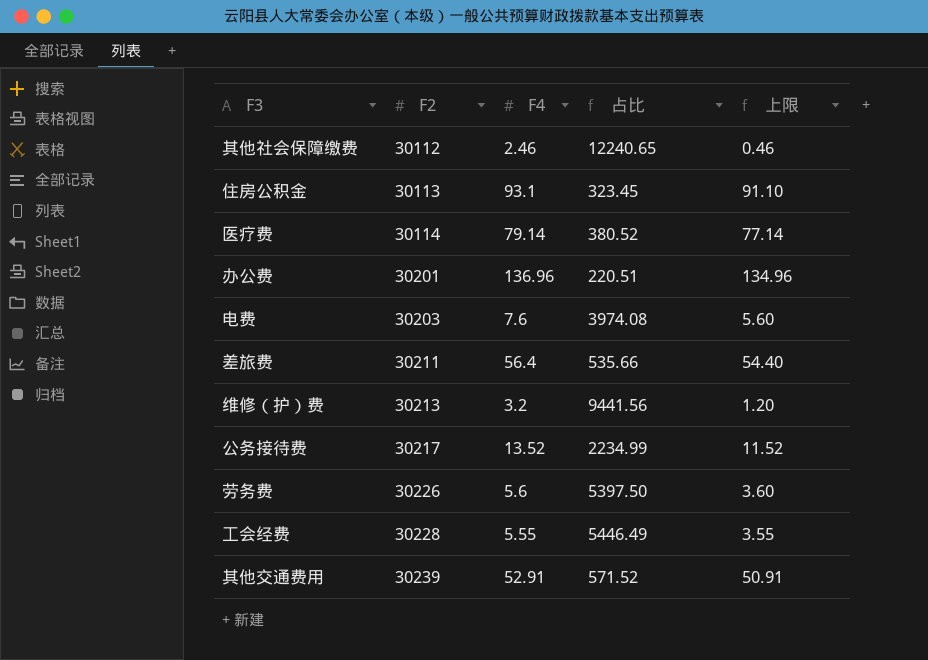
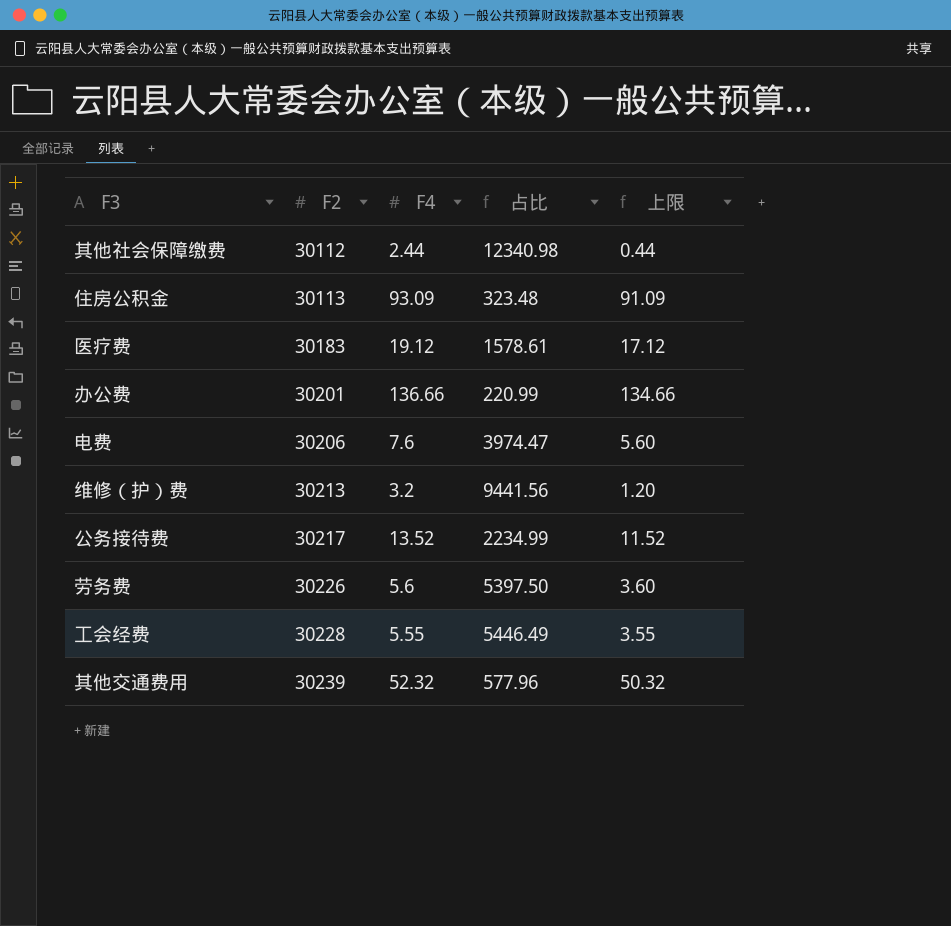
row 差旅费: 30211 | 56.4 | 535.66 | 54.40 -> none
其他社会保障缴费 | F4: 2.46 -> 2.44
其他社会保障缴费 | 占比: 12240.65 -> 12340.98
其他社会保障缴费 | 上限: 0.46 -> 0.44
住房公积金 | F4: 93.1 -> 93.09
住房公积金 | 占比: 323.45 -> 323.48
住房公积金 | 上限: 91.10 -> 91.09
医疗费 | F2: 30114 -> 30183
医疗费 | F4: 79.14 -> 19.12
医疗费 | 占比: 380.52 -> 1578.61
医疗费 | 上限: 77.14 -> 17.12
办公费 | F4: 136.96 -> 136.66
办公费 | 占比: 220.51 -> 220.99
办公费 | 上限: 134.96 -> 134.66
电费 | F2: 30203 -> 30206
电费 | 占比: 3974.08 -> 3974.47
其他交通费用 | F4: 52.91 -> 52.32
其他交通费用 | 占比: 571.52 -> 577.96
其他交通费用 | 上限: 50.91 -> 50.32

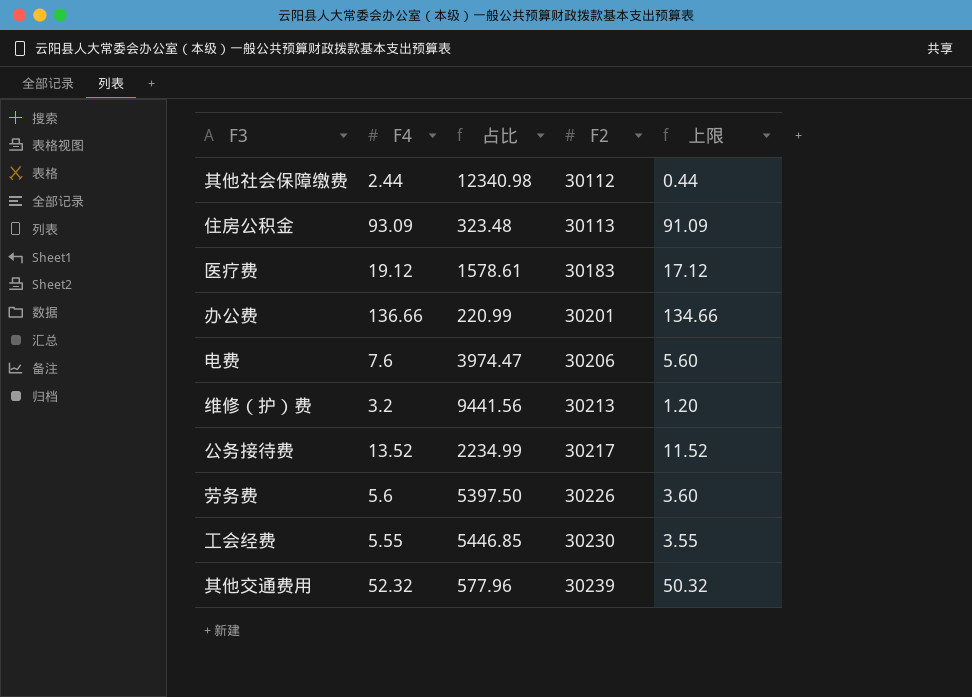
column F2 | position: 2 -> 4
工会经费 | 占比: 5446.49 -> 5446.85
工会经费 | F2: 30228 -> 30230

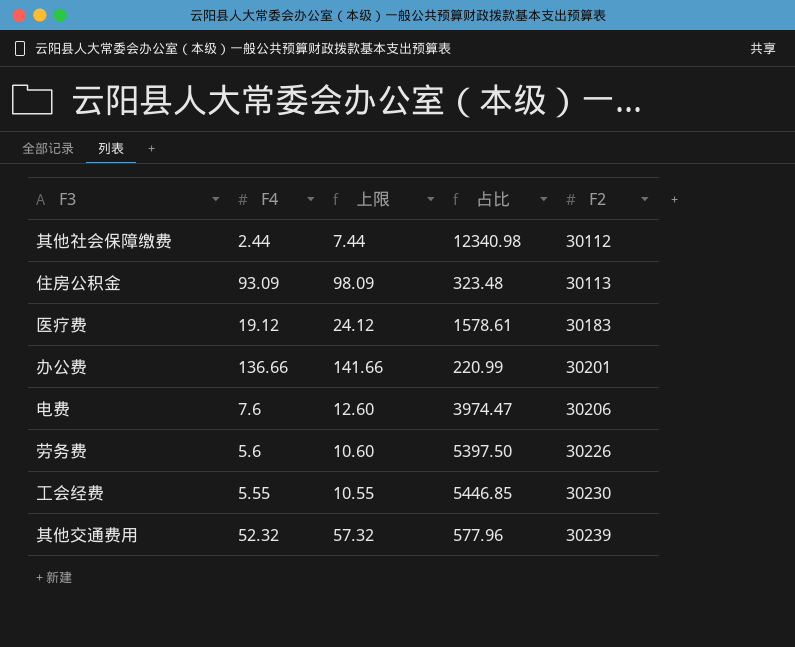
column 上限 | formula: [F4] - 2 -> [F4] + 5
column 上限 | position: 5 -> 3
row 维修（护）费: 3.2 | 9441.56 | 30213 | 1.20 -> none
row 公务接待费: 13.52 | 2234.99 | 30217 | 11.52 -> none

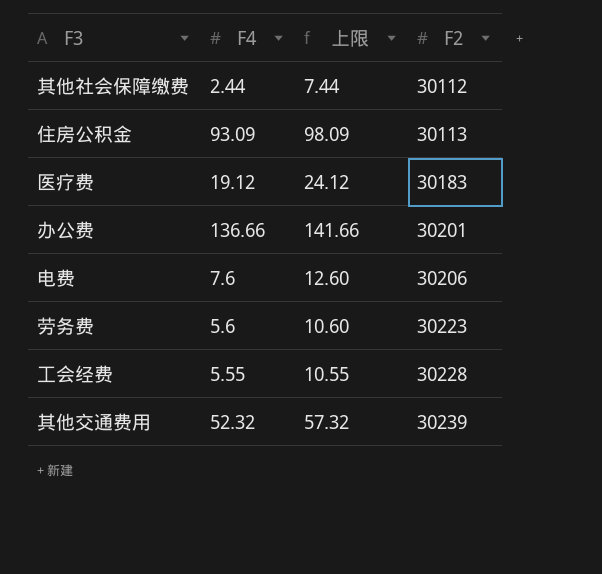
column 占比 | formula: [F2] / [F4] -> none
劳务费 | F2: 30226 -> 30223
工会经费 | F2: 30230 -> 30228

